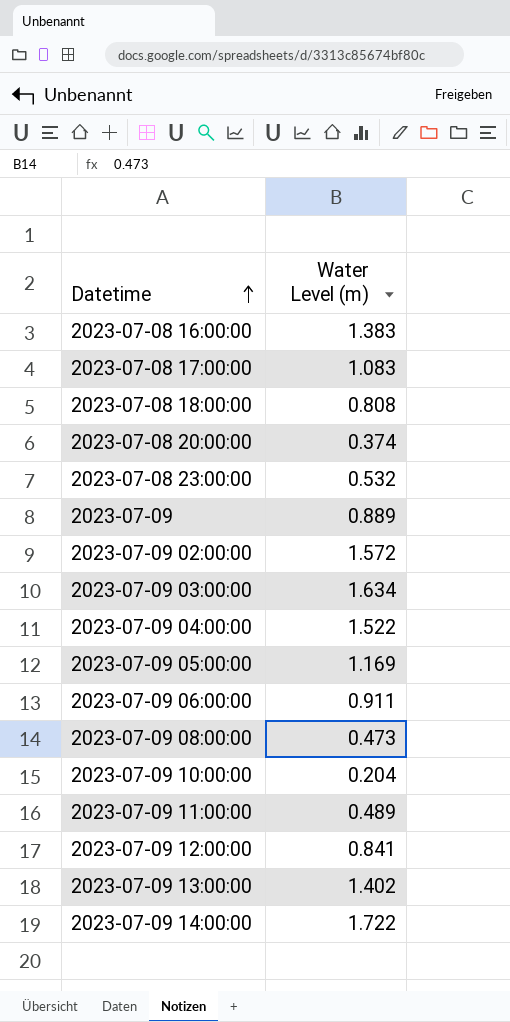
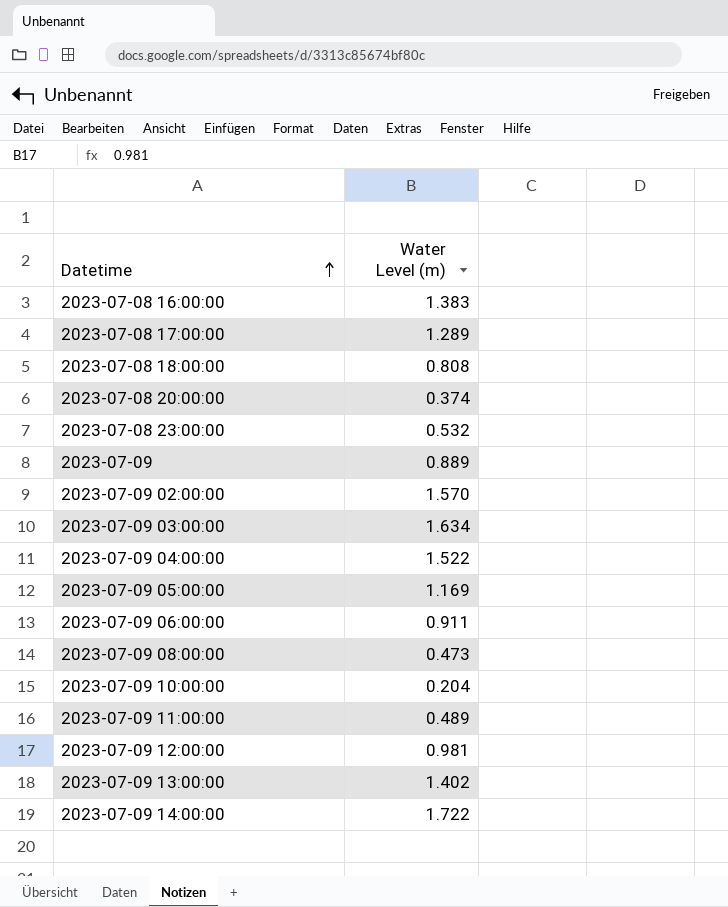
2023-07-08 17:00:00 | Water Level (m): 1.083 -> 1.289
2023-07-09 02:00:00 | Water Level (m): 1.572 -> 1.570
2023-07-09 12:00:00 | Water Level (m): 0.841 -> 0.981

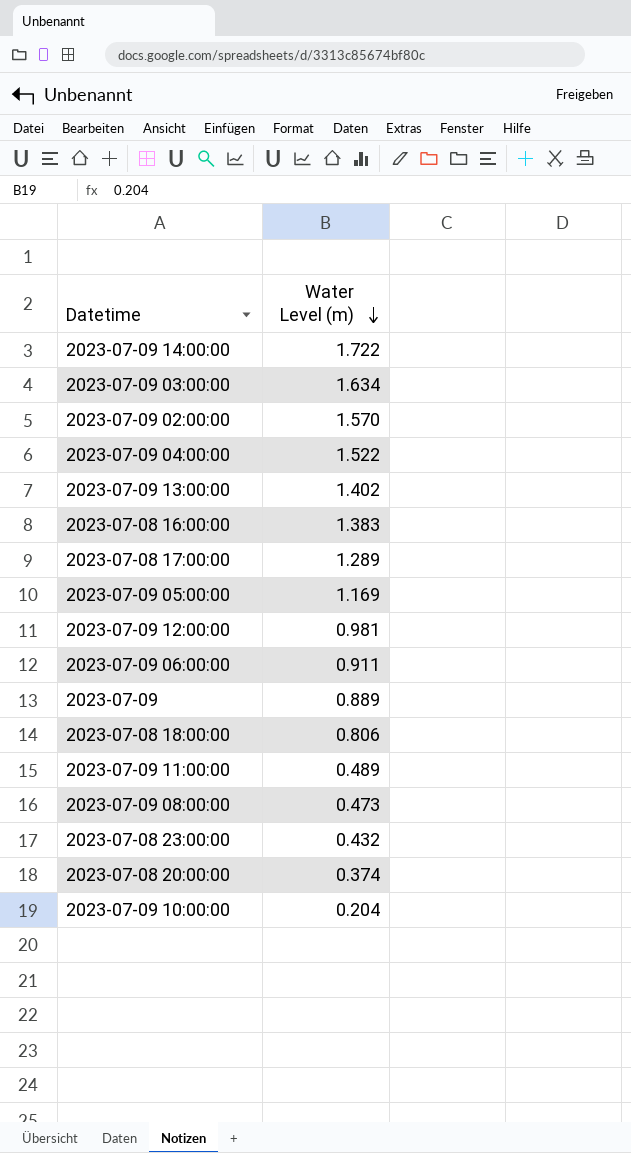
row order: Datetime ascending -> Water Level (m) descending
2023-07-08 18:00:00 | Water Level (m): 0.808 -> 0.806
2023-07-08 23:00:00 | Water Level (m): 0.532 -> 0.432

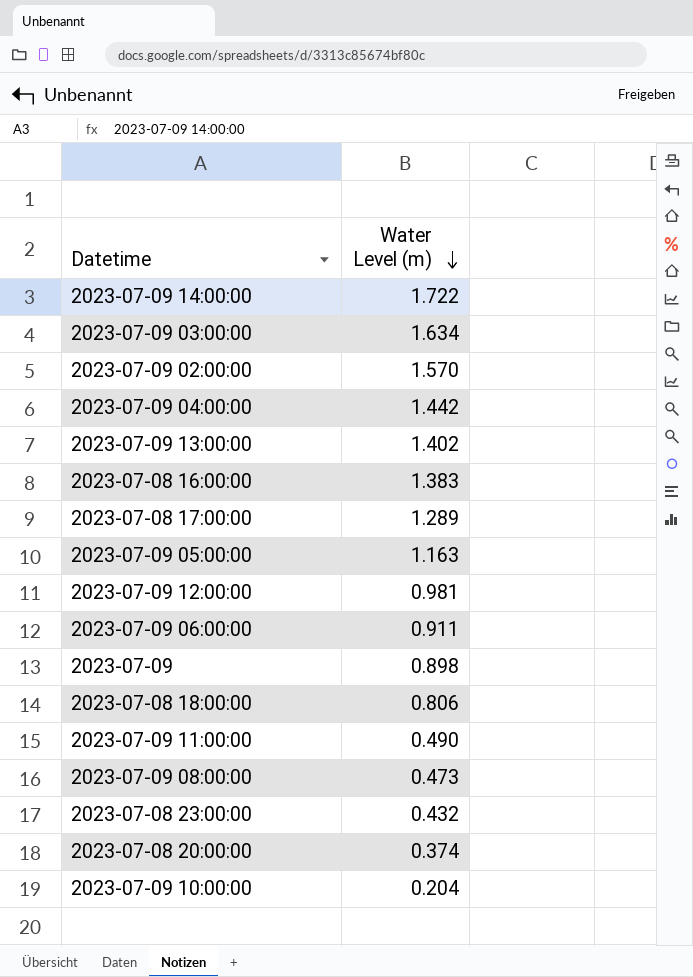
2023-07-09 04:00:00 | Water Level (m): 1.522 -> 1.442
2023-07-09 05:00:00 | Water Level (m): 1.169 -> 1.163
2023-07-09 | Water Level (m): 0.889 -> 0.898
2023-07-09 11:00:00 | Water Level (m): 0.489 -> 0.490

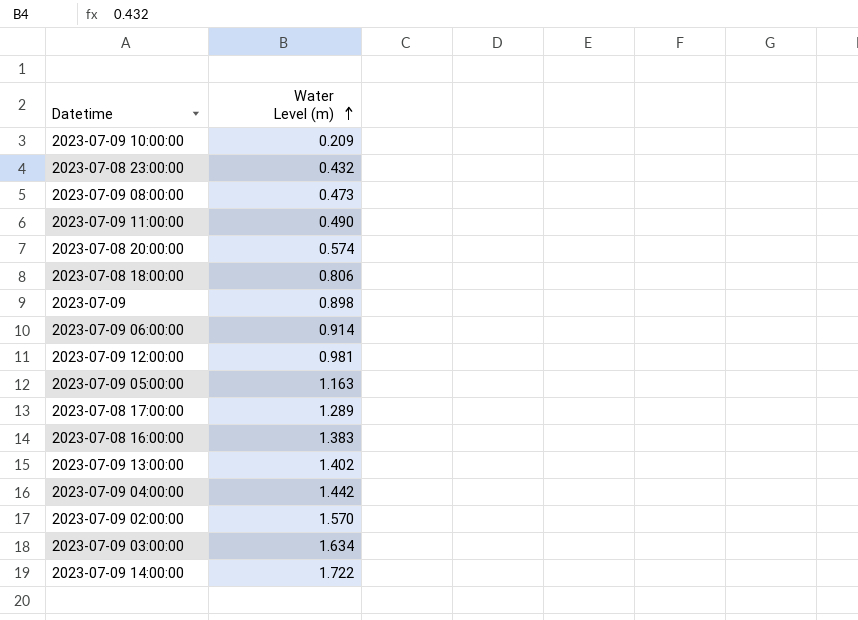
row order: Water Level (m) descending -> Water Level (m) ascending
2023-07-09 10:00:00 | Water Level (m): 0.204 -> 0.209
2023-07-08 20:00:00 | Water Level (m): 0.374 -> 0.574
2023-07-09 06:00:00 | Water Level (m): 0.911 -> 0.914

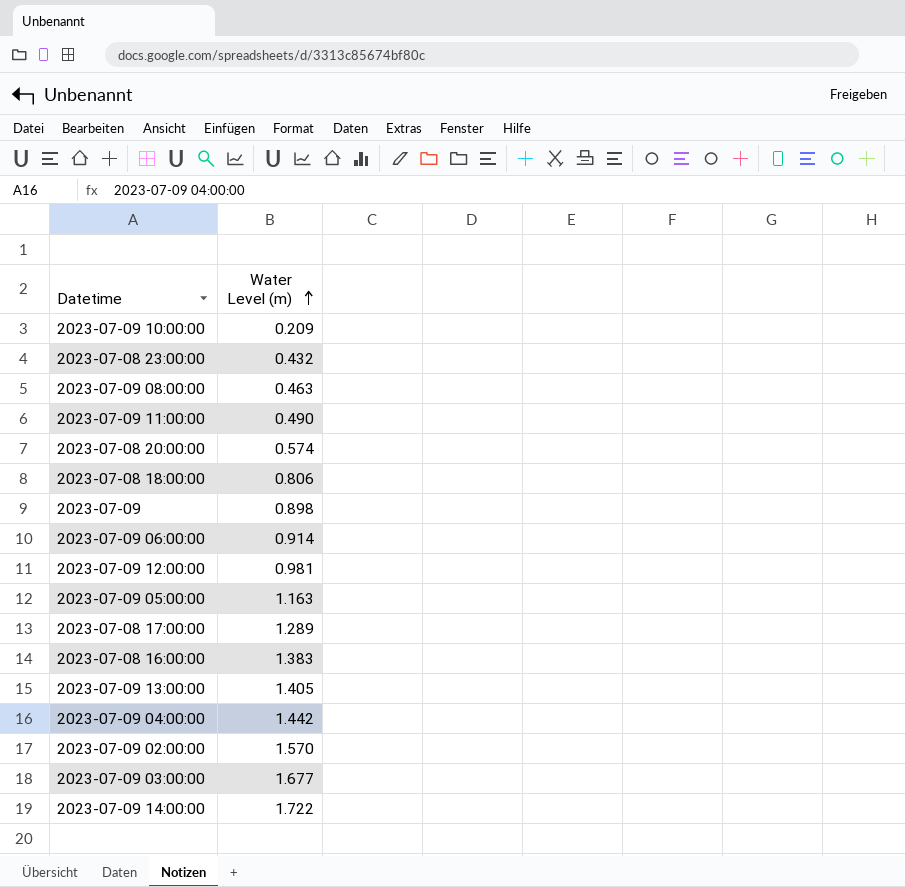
2023-07-09 08:00:00 | Water Level (m): 0.473 -> 0.463
2023-07-09 13:00:00 | Water Level (m): 1.402 -> 1.405
2023-07-09 03:00:00 | Water Level (m): 1.634 -> 1.677

